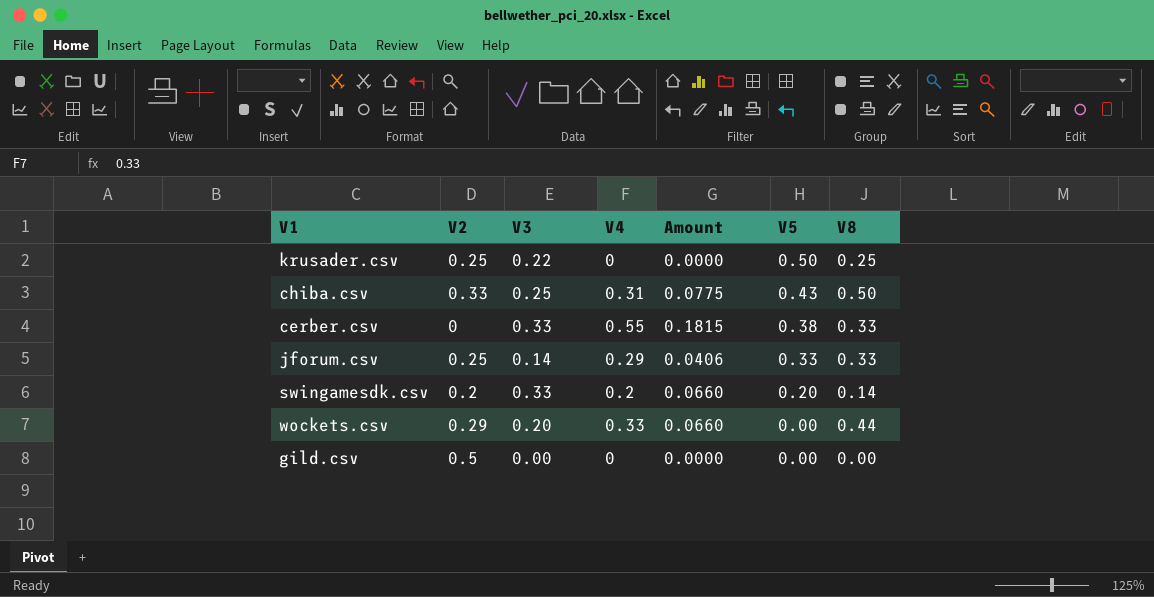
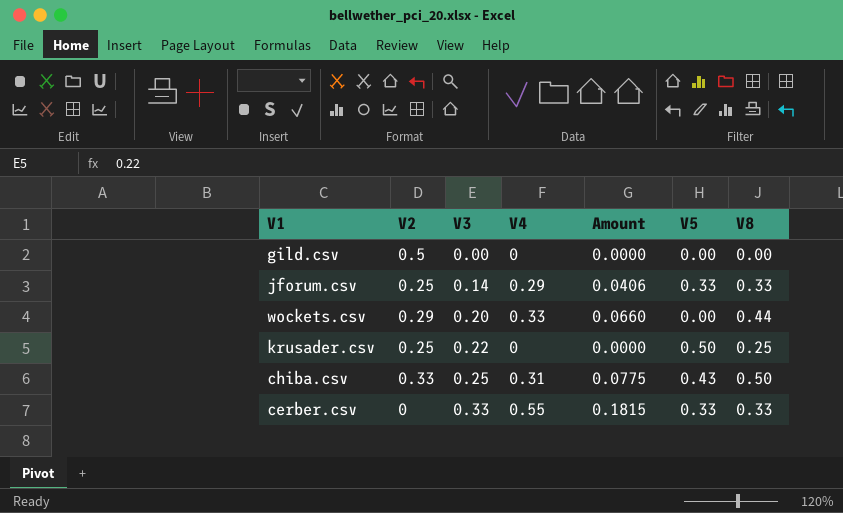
row order: V5 descending -> V3 ascending
row swingamesdk.csv: 0.2 | 0.33 | 0.2 | 0.0660 | 0.20 | 0.14 -> none
cerber.csv | V5: 0.38 -> 0.33

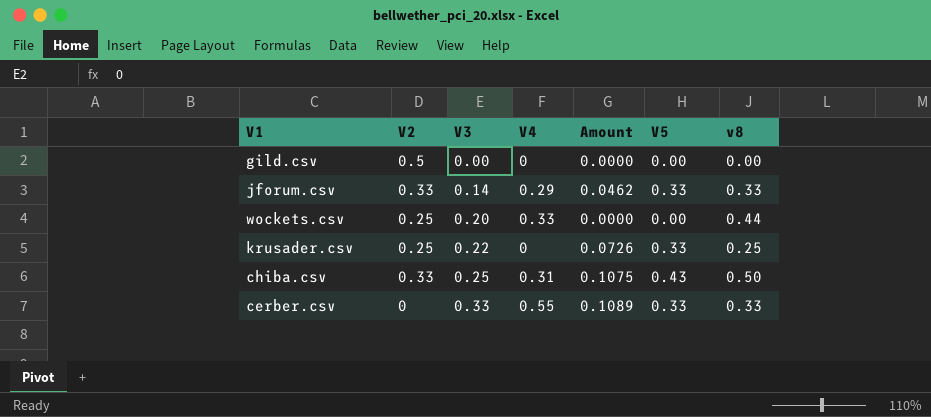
column Amount | formula: [V3] * [V4] -> [V3] * [V5]
column name: V8 -> v8
jforum.csv | V2: 0.25 -> 0.33
wockets.csv | V2: 0.29 -> 0.25
krusader.csv | V5: 0.50 -> 0.33

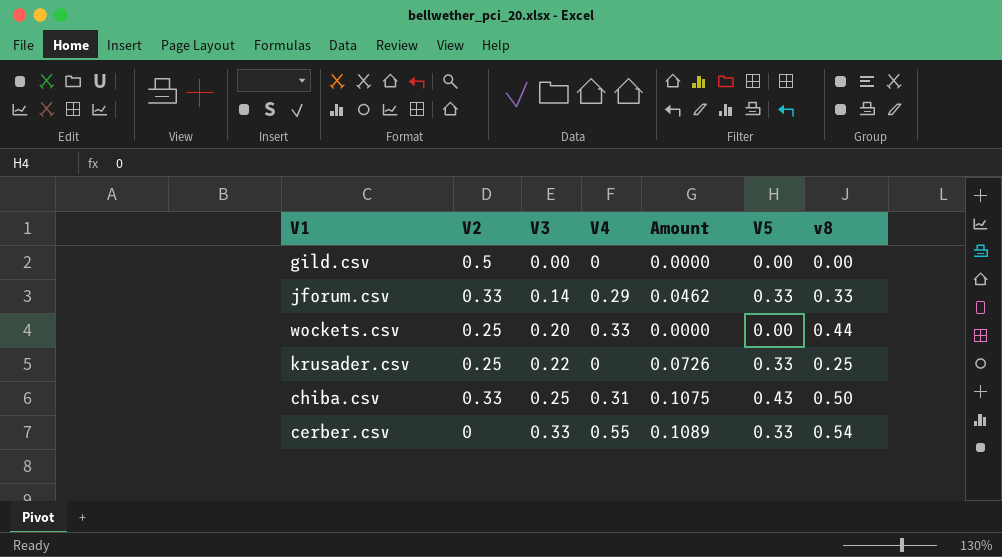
cerber.csv | v8: 0.33 -> 0.54

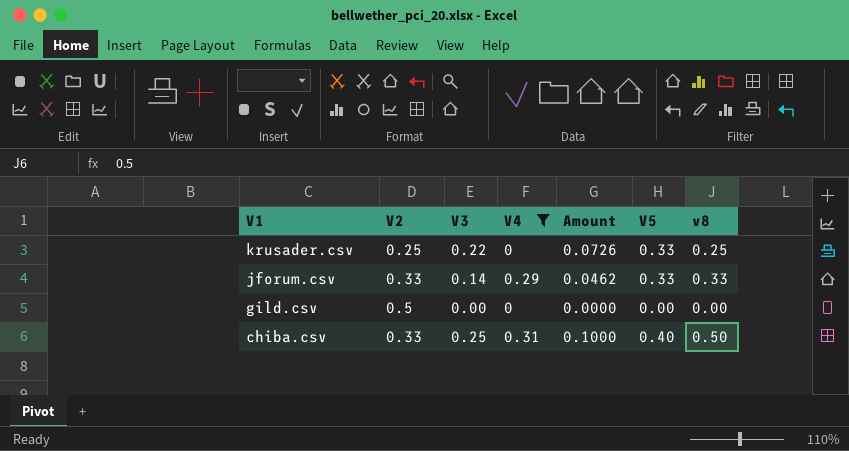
filter: none -> V4 <= 0.31
row order: V3 ascending -> V1 descending
chiba.csv | Amount: 0.1075 -> 0.1000
chiba.csv | V5: 0.43 -> 0.40

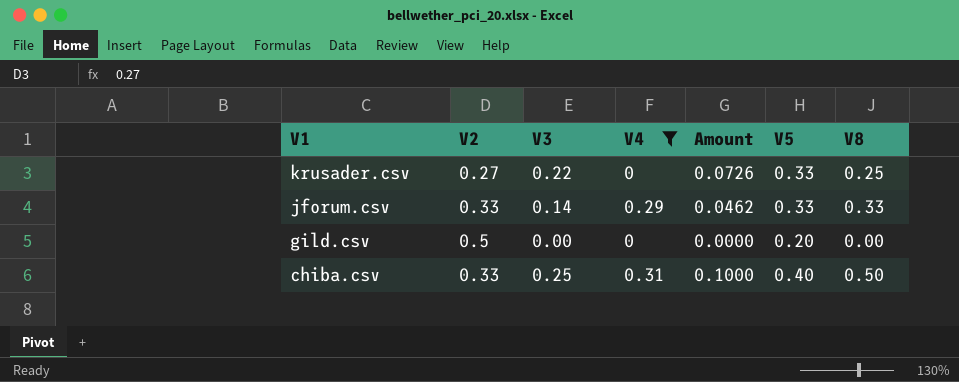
column name: v8 -> V8
krusader.csv | V2: 0.25 -> 0.27
gild.csv | V5: 0.00 -> 0.20

